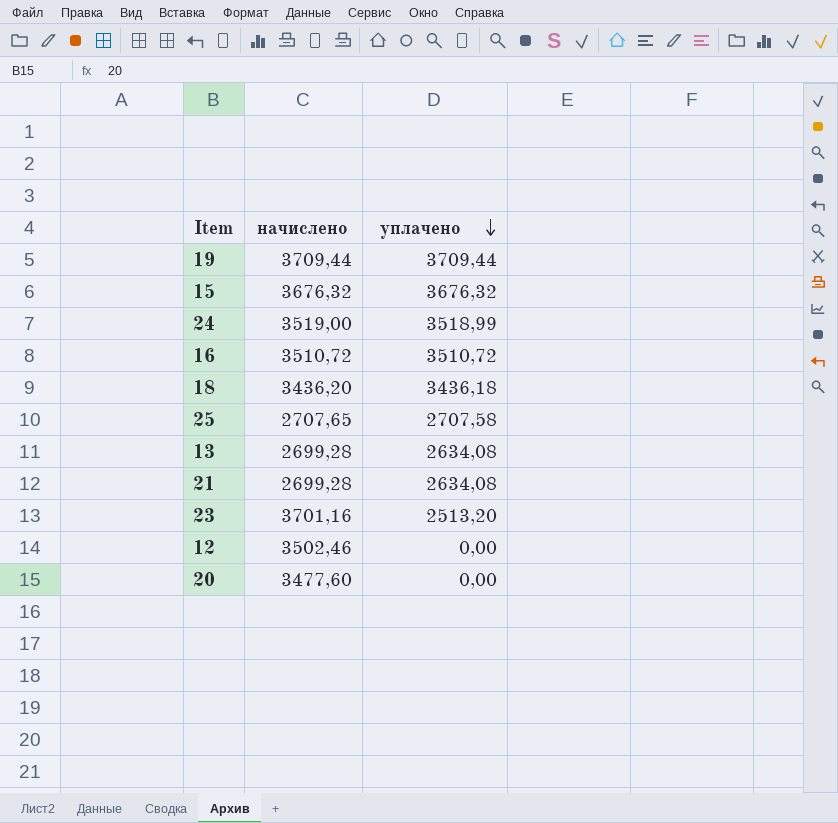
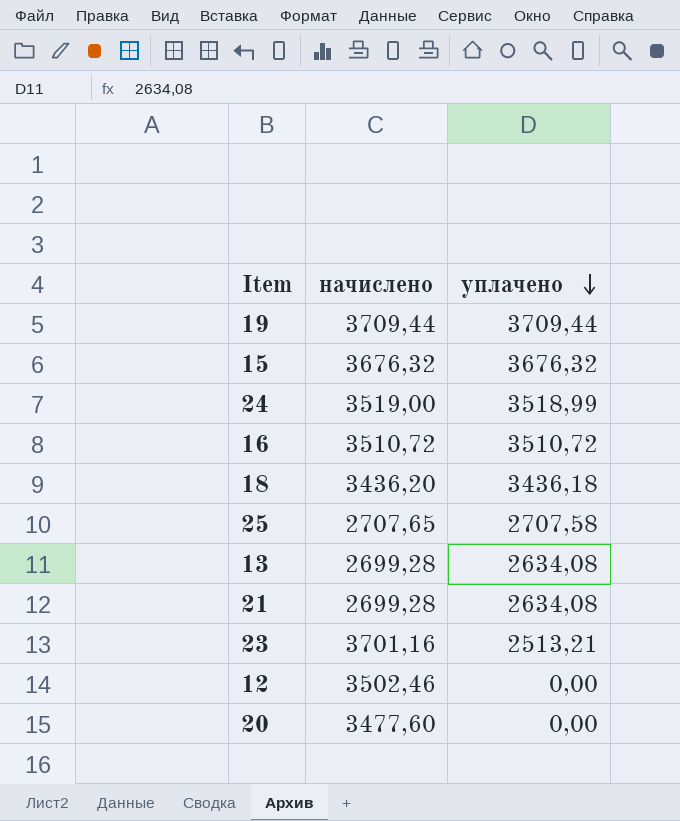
23 | уплачено: 2513,20 -> 2513,21

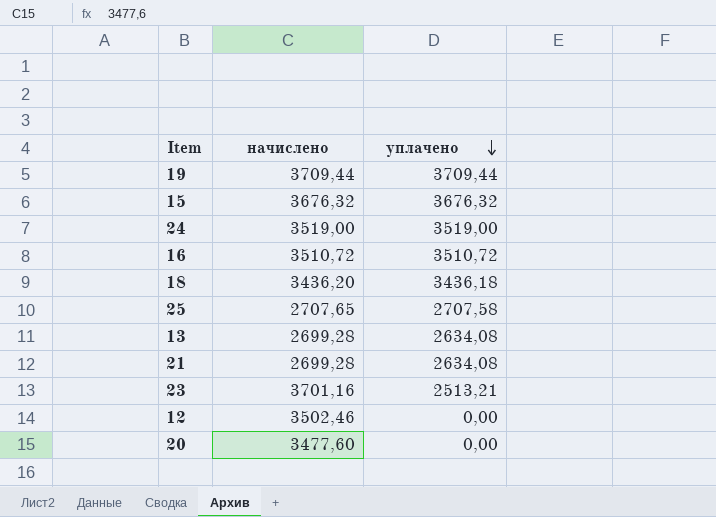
24 | уплачено: 3518,99 -> 3519,00

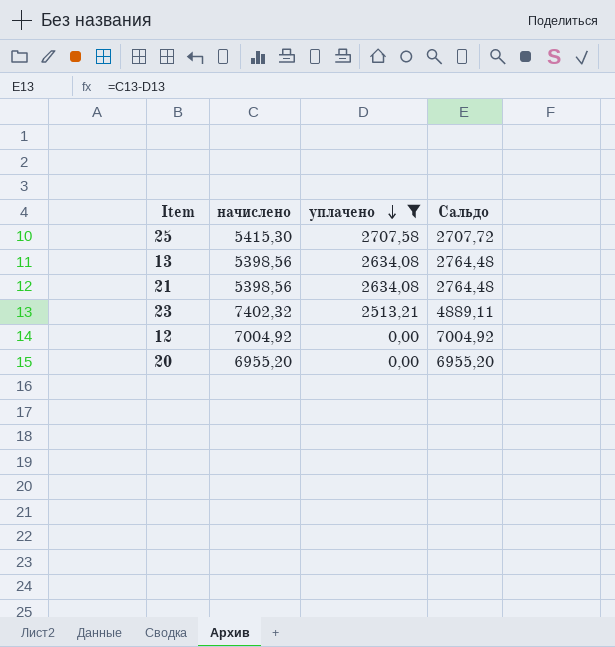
filter: none -> уплачено <= 2707,58
column Сальдо | formula: none -> [начислено] - [уплачено]
25 | начислено: 2707,65 -> 5415,30
13 | начислено: 2699,28 -> 5398,56
21 | начислено: 2699,28 -> 5398,56
23 | начислено: 3701,16 -> 7402,32
12 | начислено: 3502,46 -> 7004,92
20 | начислено: 3477,60 -> 6955,20

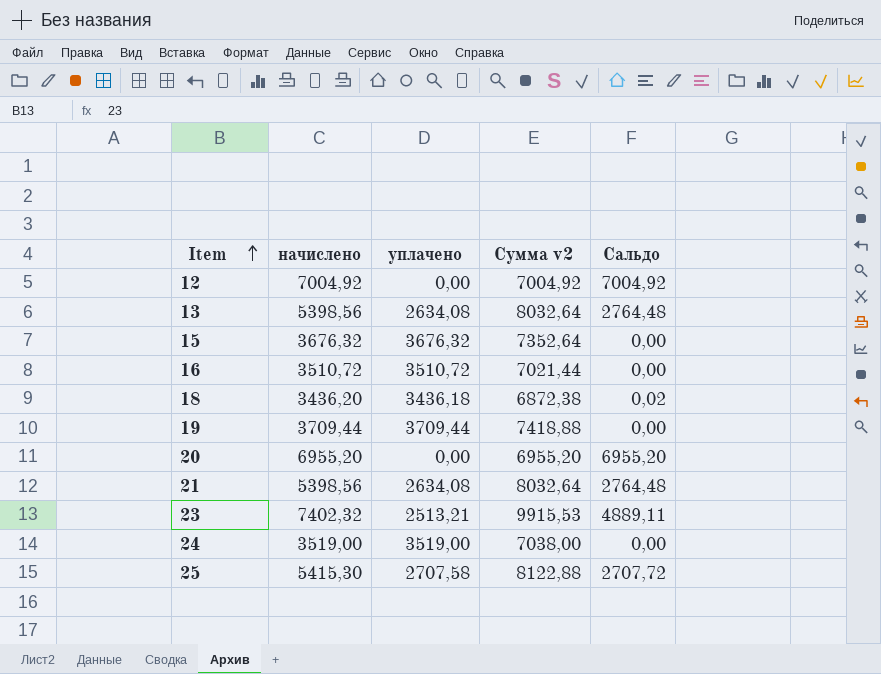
filter: уплачено <= 2707,58 -> none
row order: уплачено descending -> Item ascending
column Сумма v2 | formula: none -> [начислено] + [уплачено]

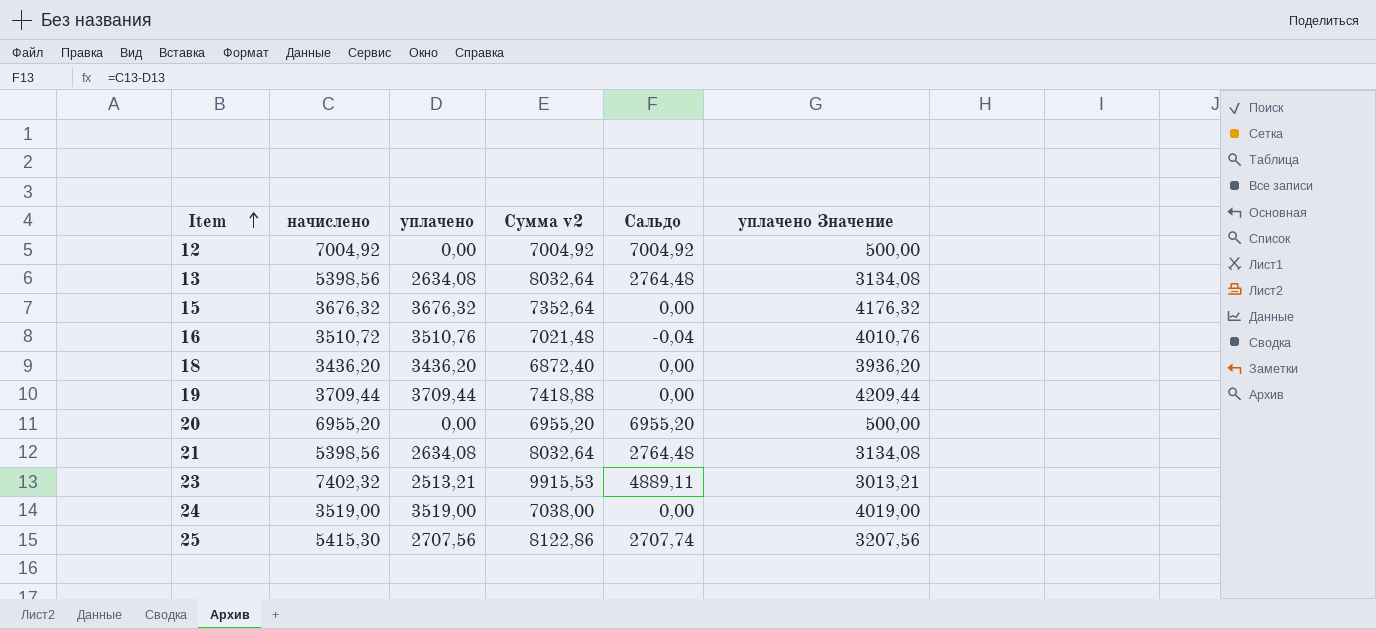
column уплачено Значение | formula: none -> [уплачено] + 500
16 | уплачено: 3510,72 -> 3510,76
16 | Сумма v2: 7021,44 -> 7021,48
16 | Сальдо: 0,00 -> -0,04
18 | уплачено: 3436,18 -> 3436,20
18 | Сумма v2: 6872,38 -> 6872,40
18 | Сальдо: 0,02 -> 0,00
25 | уплачено: 2707,58 -> 2707,56
25 | Сумма v2: 8122,88 -> 8122,86
25 | Сальдо: 2707,72 -> 2707,74

